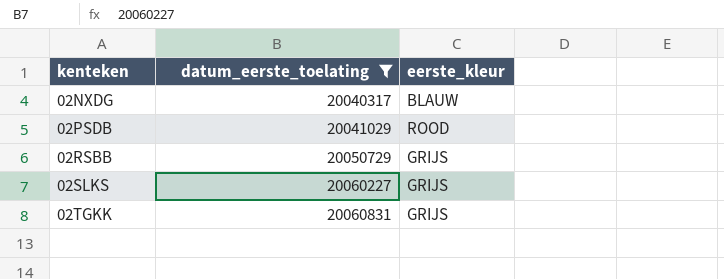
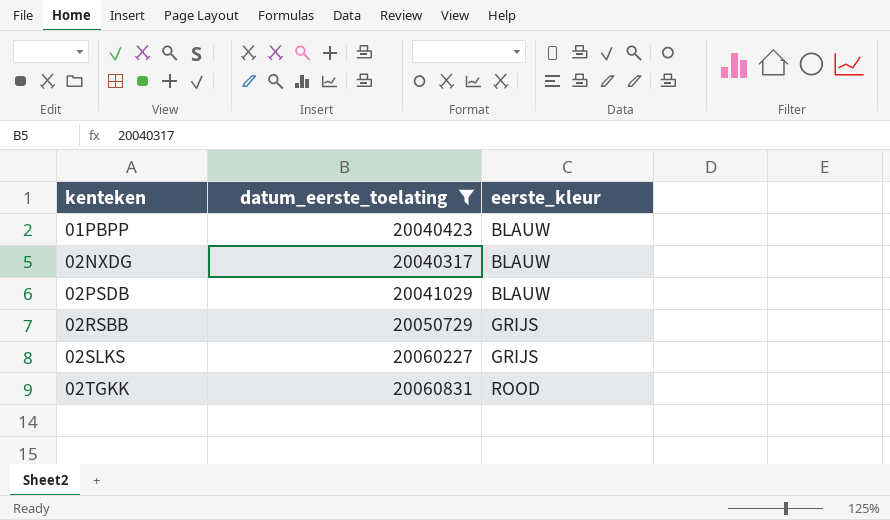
row 01PBPP: none -> 20040423 | BLAUW
02PSDB | eerste_kleur: ROOD -> BLAUW
02TGKK | eerste_kleur: GRIJS -> ROOD

